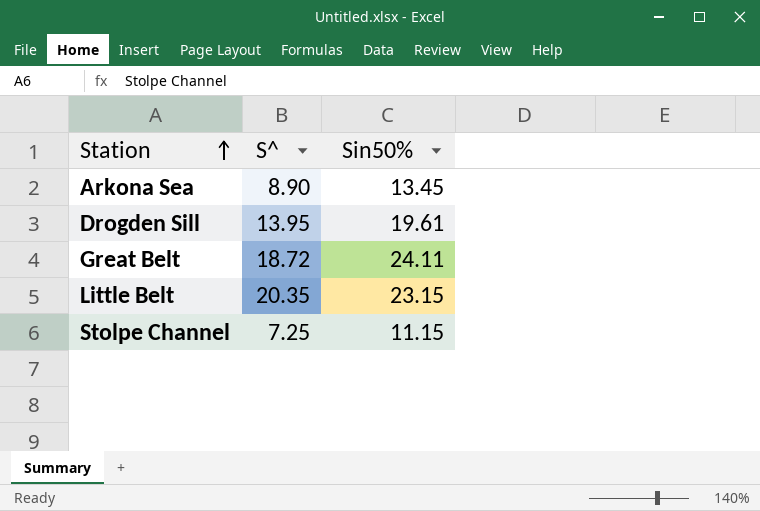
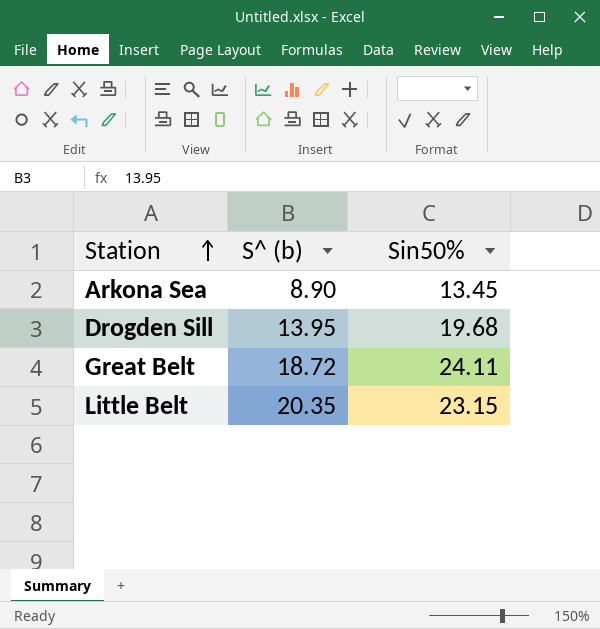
column name: S^ -> S^ (b)
row Stolpe Channel: 7.25 | 11.15 -> none
Drogden Sill | Sin50%: 19.61 -> 19.68

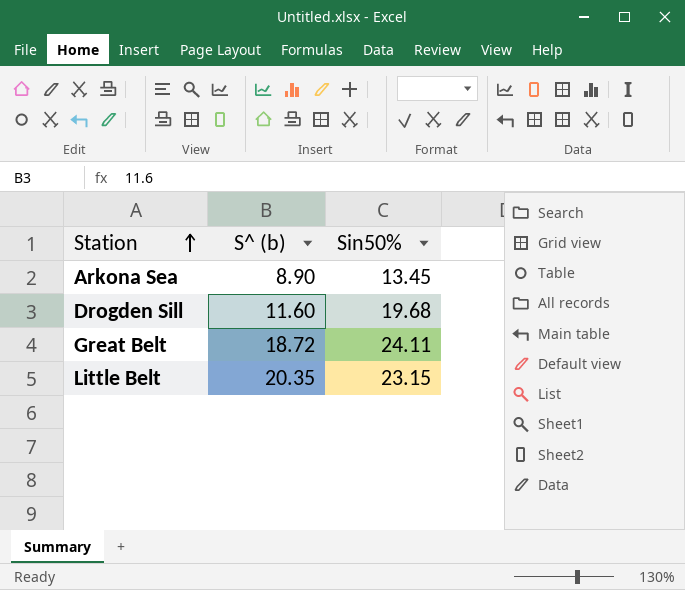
Drogden Sill | S^ (b): 13.95 -> 11.60

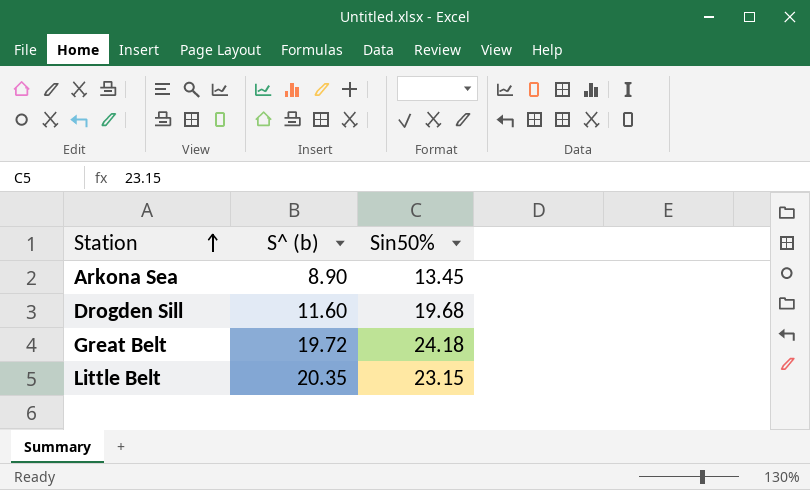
Great Belt | S^ (b): 18.72 -> 19.72
Great Belt | Sin50%: 24.11 -> 24.18

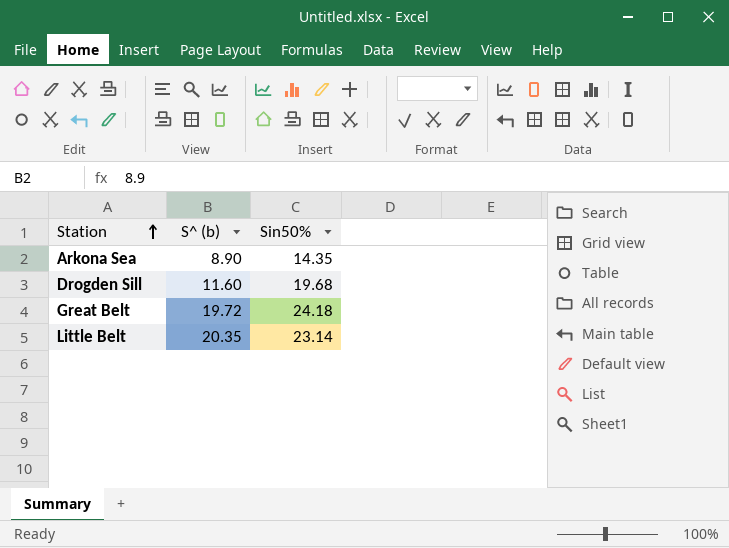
Arkona Sea | Sin50%: 13.45 -> 14.35
Little Belt | Sin50%: 23.15 -> 23.14

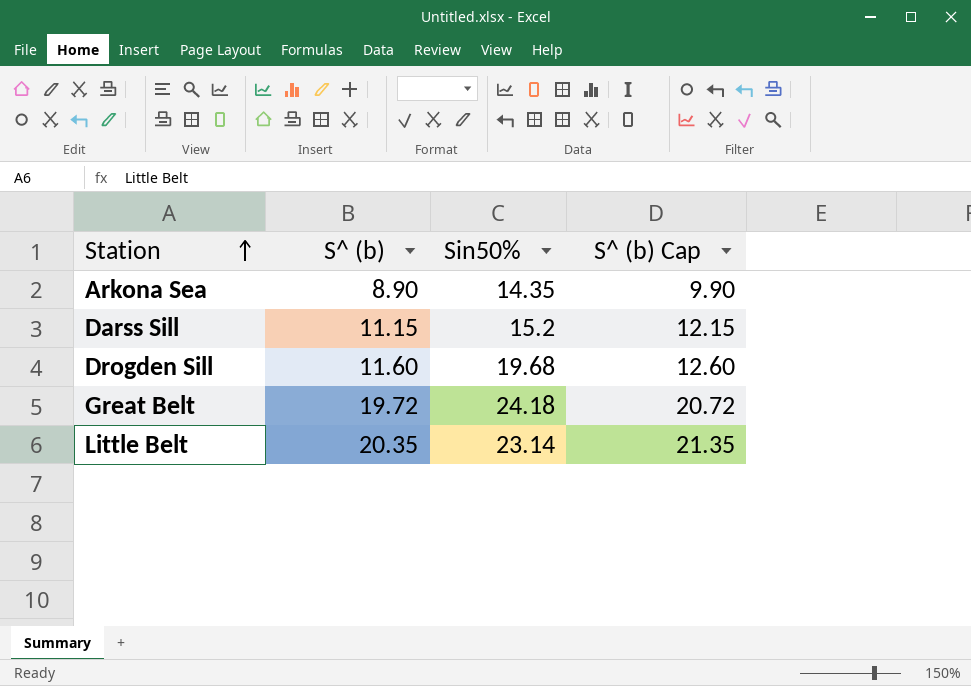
column S^ (b) Cap | formula: none -> [S^ (b)] + 1
row Darss Sill: none -> 11.15 | 15.2 | 12.15

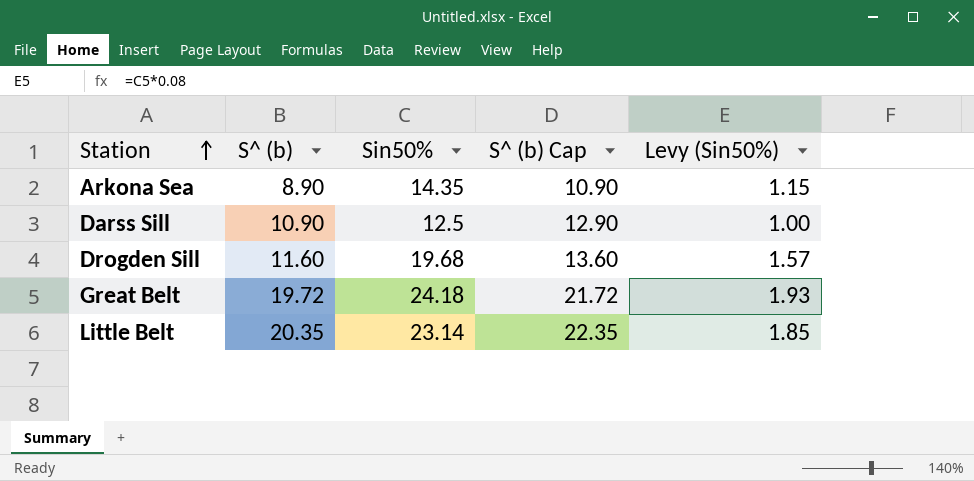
column S^ (b) Cap | formula: [S^ (b)] + 1 -> [S^ (b)] + 2
column Levy (Sin50%) | formula: none -> [Sin50%] * 0.08
Darss Sill | S^ (b): 11.15 -> 10.90
Darss Sill | Sin50%: 15.2 -> 12.5

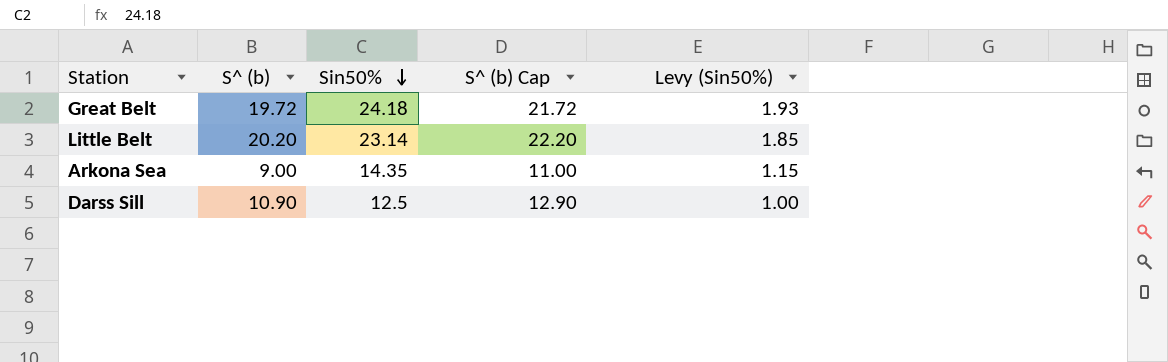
row order: Station ascending -> Sin50% descending
row Drogden Sill: 11.60 | 19.68 | 13.60 | 1.57 -> none
Little Belt | S^ (b): 20.35 -> 20.20
Little Belt | S^ (b) Cap: 22.35 -> 22.20
Arkona Sea | S^ (b): 8.90 -> 9.00
Arkona Sea | S^ (b) Cap: 10.90 -> 11.00

